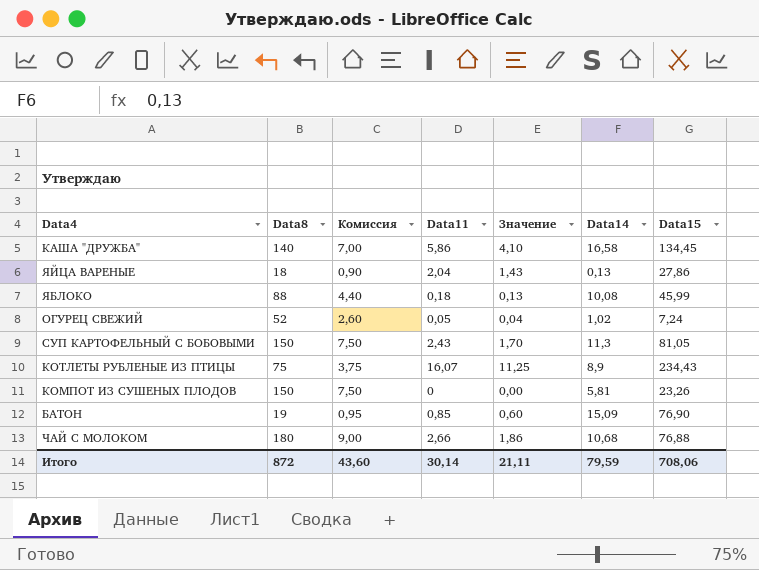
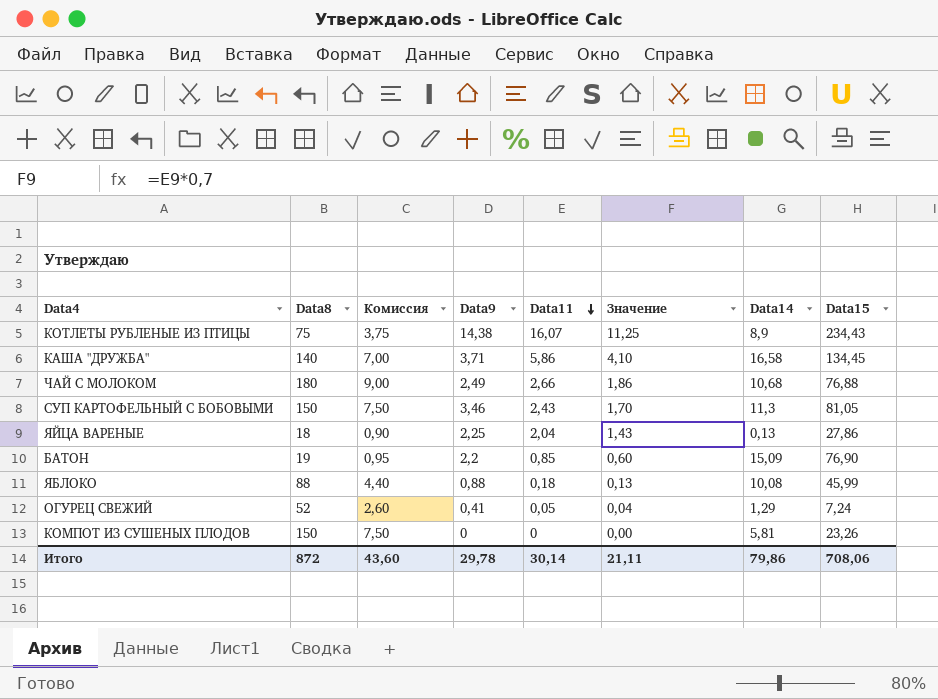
row order: none -> Data11 descending
column Data9 | position: none -> 4
ОГУРЕЦ СВЕЖИЙ | Data14: 1,02 -> 1,29
Итого | Data14: 79,59 -> 79,86

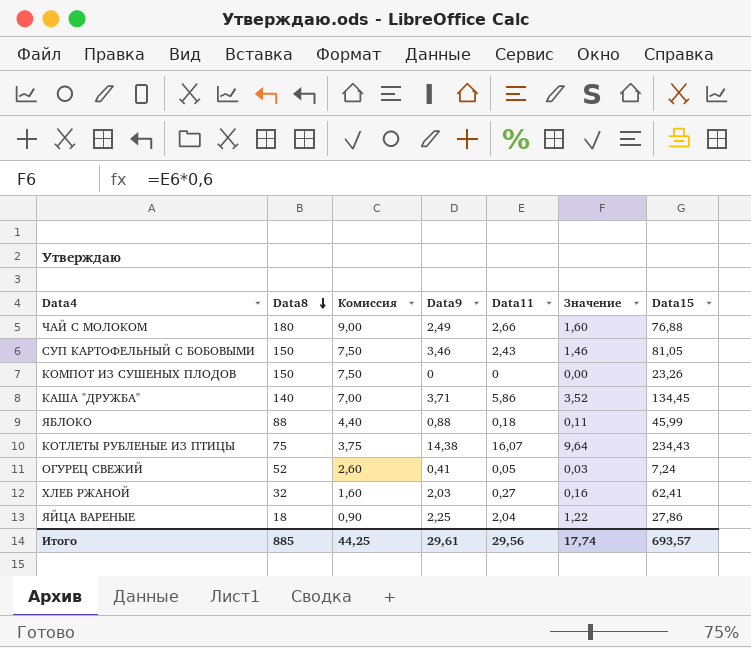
row order: Data11 descending -> Data8 descending
column Data14 | position: 7 -> none
column Значение | formula: [Data11] * 0,7 -> [Data11] * 0,6
row БАТОН: 19 | 0,95 | 2,2 | 0,85 | 0,60 | 15,09 | 76,90 -> none
row ХЛЕБ РЖАНОЙ: none -> 32 | 1,60 | 2,03 | 0,27 | 0,16 | 62,41
Итого | Data8: 872 -> 885
Итого | Комиссия: 43,60 -> 44,25
Итого | Data9: 29,78 -> 29,61
Итого | Data11: 30,14 -> 29,56
Итого | Значение: 21,11 -> 17,74
Итого | Data15: 708,06 -> 693,57

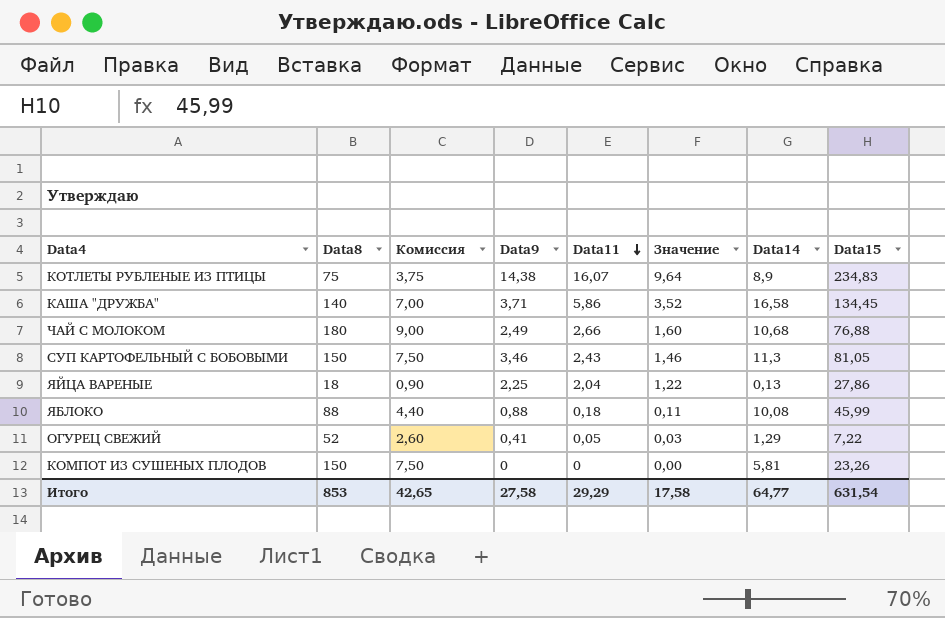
row order: Data8 descending -> Data11 descending
column Data14 | position: none -> 7
row ХЛЕБ РЖАНОЙ: 32 | 1,60 | 2,03 | 0,27 | 0,16 | 62,41 -> none
КОТЛЕТЫ РУБЛЕНЫЕ ИЗ ПТИЦЫ | Data15: 234,43 -> 234,83
ОГУРЕЦ СВЕЖИЙ | Data15: 7,24 -> 7,22
Итого | Data8: 885 -> 853
Итого | Комиссия: 44,25 -> 42,65
Итого | Data9: 29,61 -> 27,58
Итого | Data11: 29,56 -> 29,29
Итого | Значение: 17,74 -> 17,58
Итого | Data15: 693,57 -> 631,54

